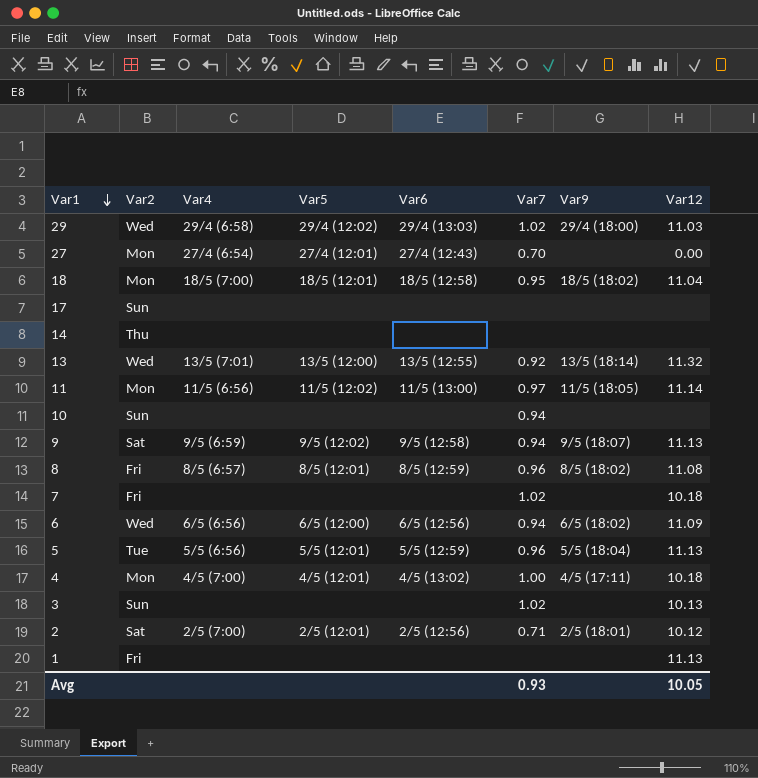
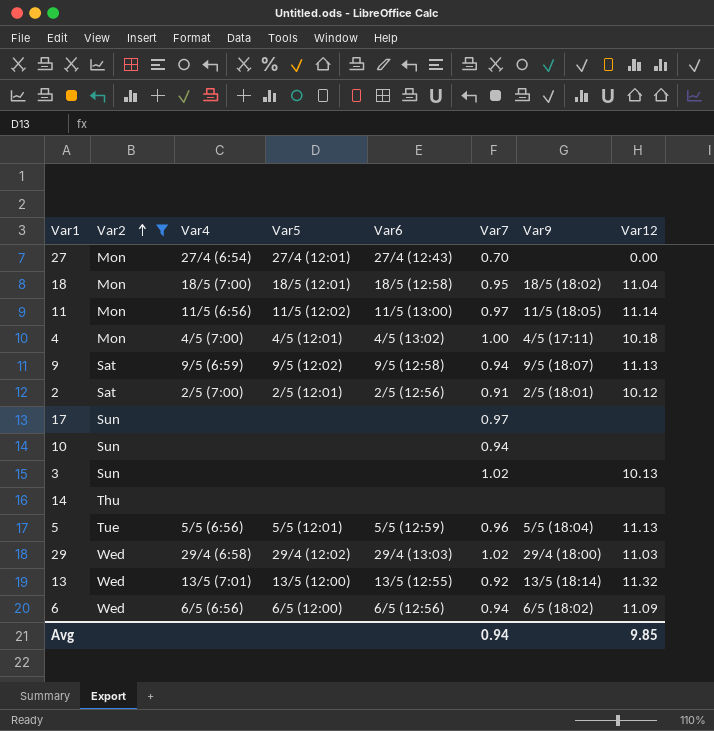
filter: none -> Var2 != Fri
row order: Var1 descending -> Var2 ascending
2 | Var7: 0.71 -> 0.91
17 | Var7: none -> 0.97
Avg | Var7: 0.93 -> 0.94
Avg | Var12: 10.05 -> 9.85

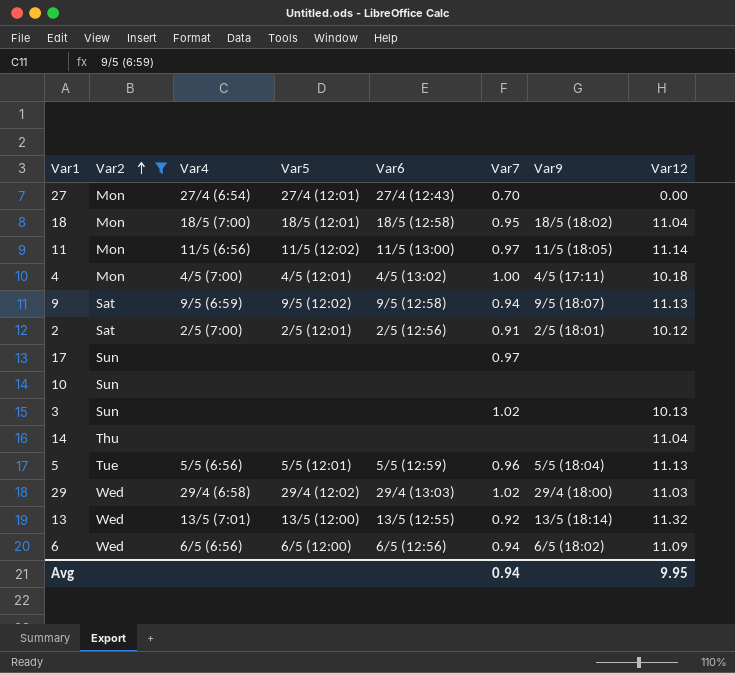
10 | Var7: 0.94 -> none
14 | Var12: none -> 11.04
Avg | Var12: 9.85 -> 9.95

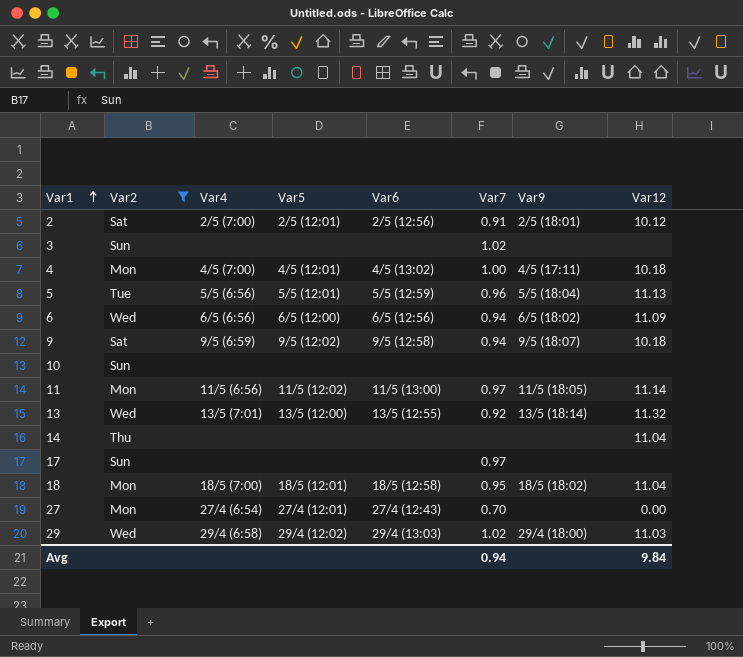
row order: Var2 ascending -> Var1 ascending
3 | Var12: 10.13 -> none
9 | Var12: 11.13 -> 10.18
Avg | Var12: 9.95 -> 9.84

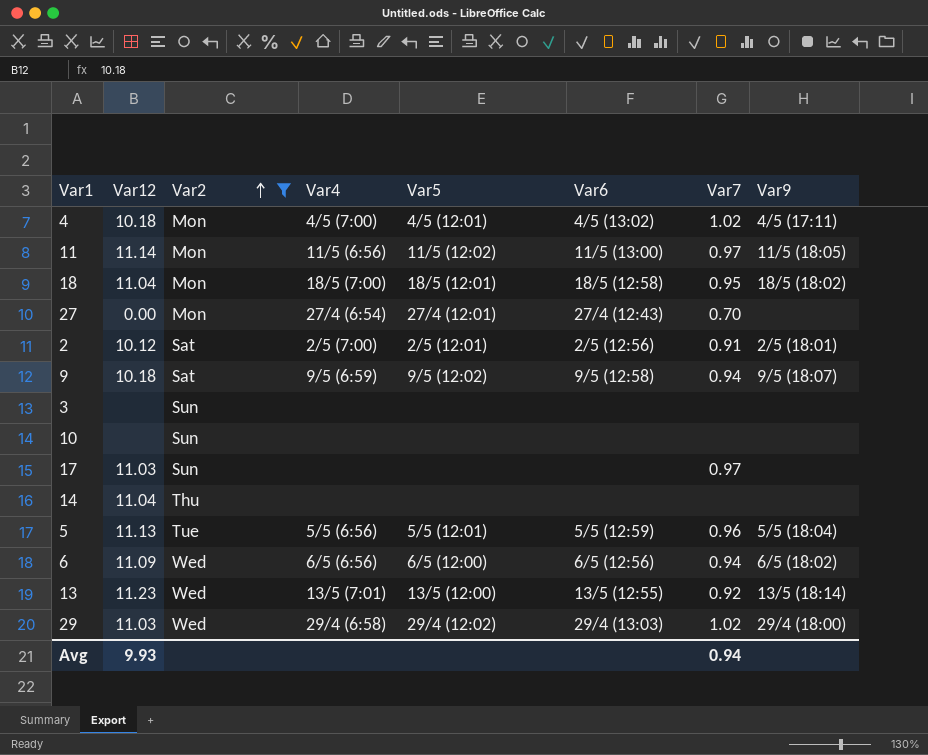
row order: Var1 ascending -> Var2 ascending
column Var12 | position: 8 -> 2
4 | Var7: 1.00 -> 1.02
3 | Var7: 1.02 -> none
17 | Var12: none -> 11.03
13 | Var12: 11.32 -> 11.23
Avg | Var12: 9.84 -> 9.93

